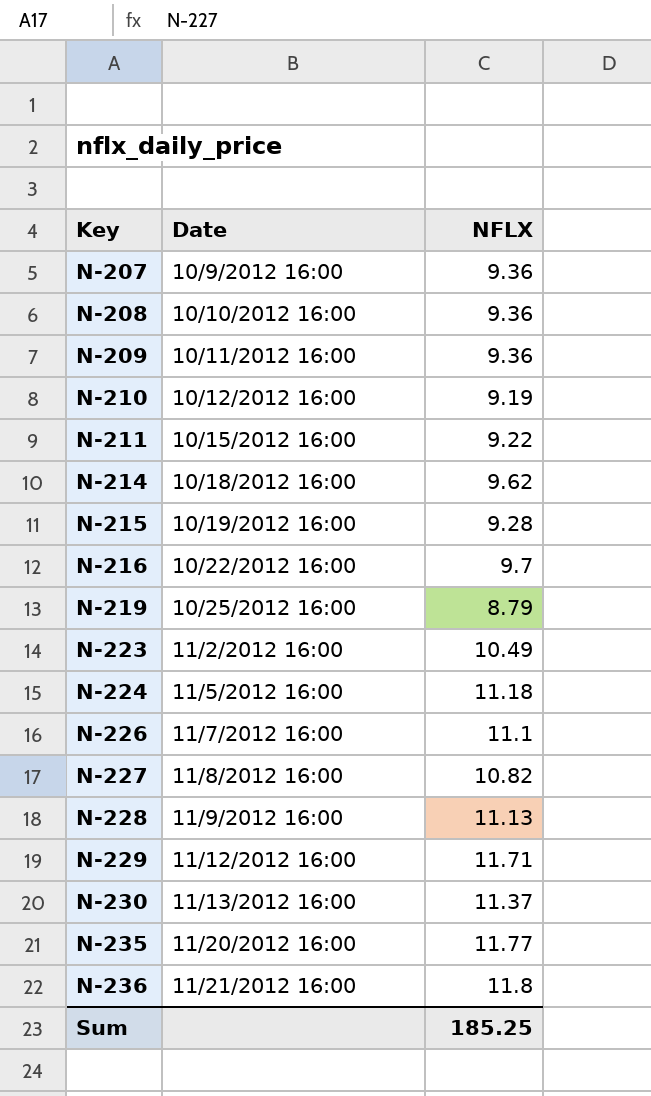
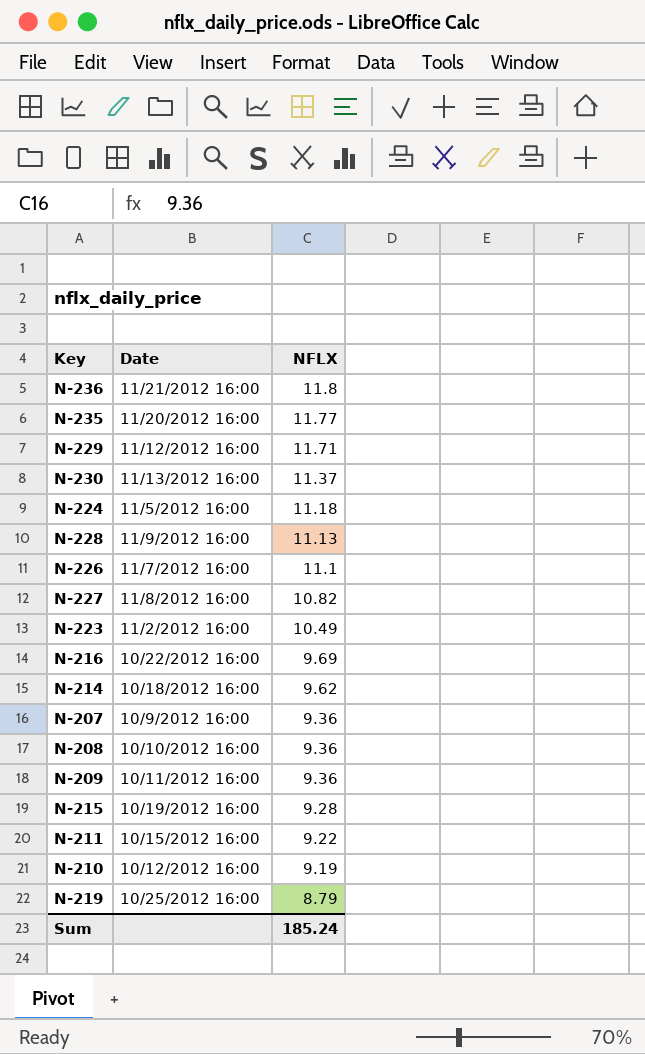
row order: Key ascending -> NFLX descending
N-216 | NFLX: 9.7 -> 9.69
Sum | NFLX: 185.25 -> 185.24

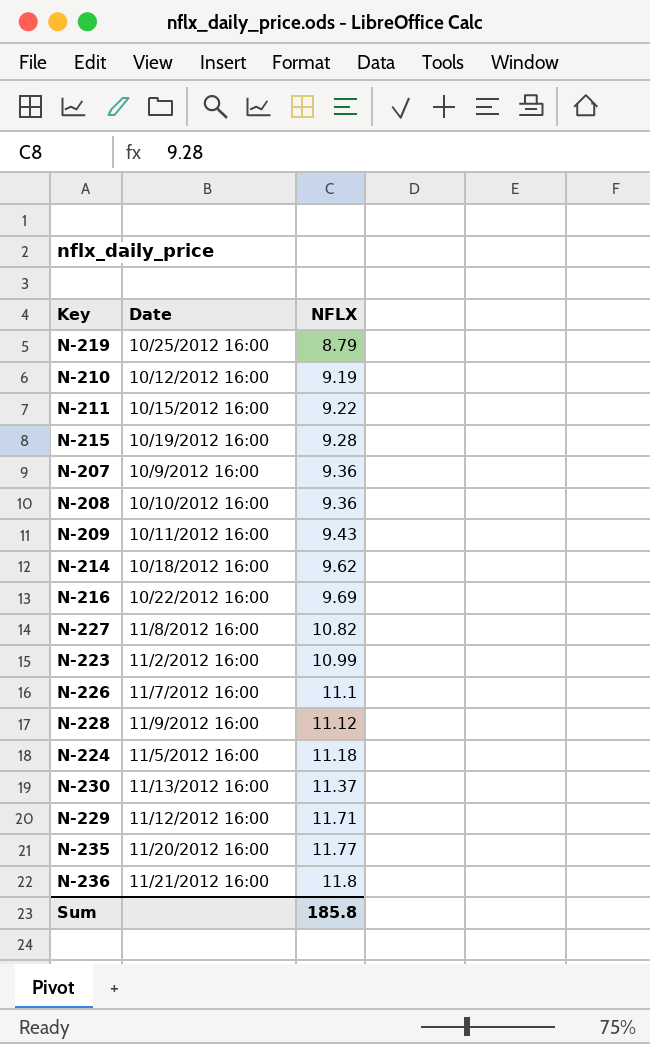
row order: NFLX descending -> NFLX ascending
N-209 | NFLX: 9.36 -> 9.43
N-223 | NFLX: 10.49 -> 10.99
N-228 | NFLX: 11.13 -> 11.12
Sum | NFLX: 185.24 -> 185.8

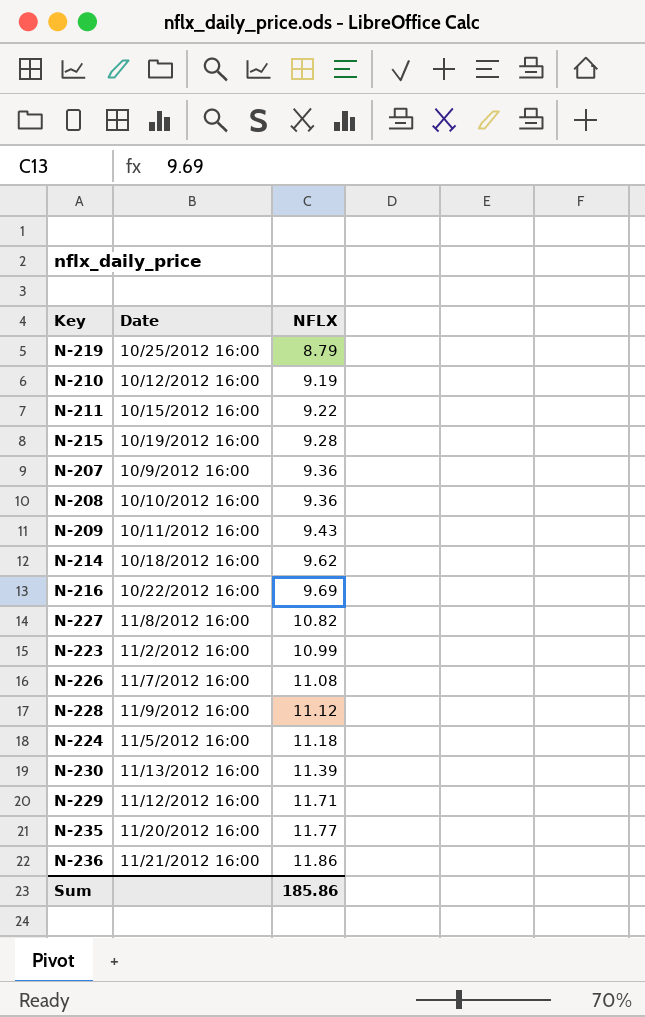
N-226 | NFLX: 11.1 -> 11.08
N-230 | NFLX: 11.37 -> 11.39
N-236 | NFLX: 11.8 -> 11.86
Sum | NFLX: 185.8 -> 185.86

